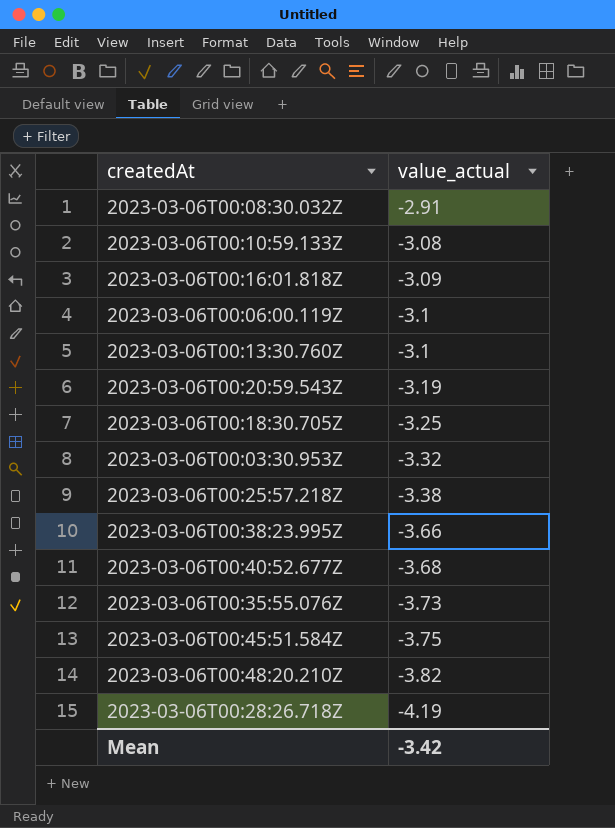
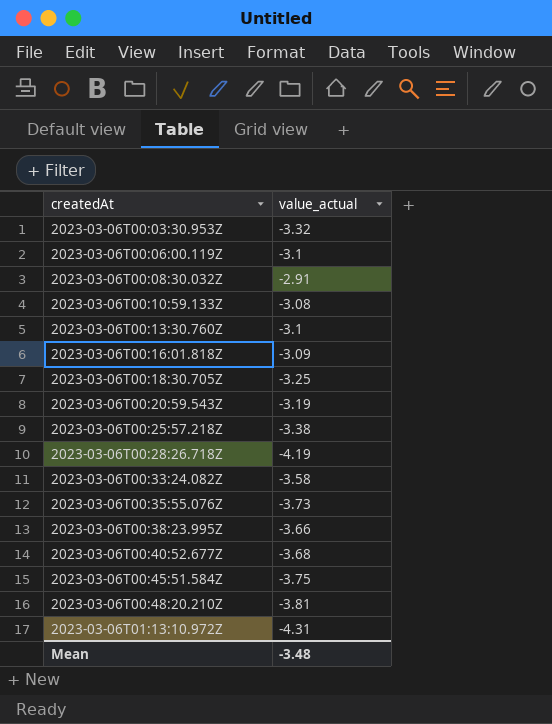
row order: value_actual descending -> createdAt ascending
row 2023-03-06T00:33:24.082Z: none -> -3.58
2023-03-06T00:48:20.210Z | value_actual: -3.82 -> -3.81
row 2023-03-06T01:13:10.972Z: none -> -4.31
Mean | value_actual: -3.42 -> -3.48

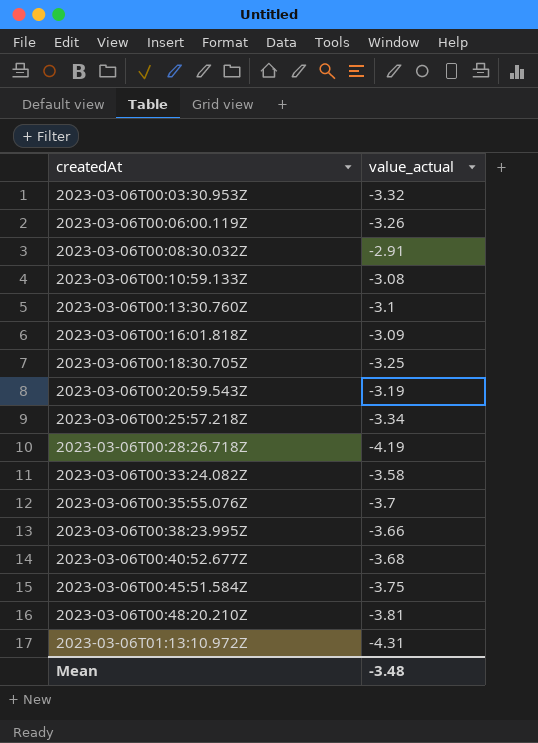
2023-03-06T00:06:00.119Z | value_actual: -3.1 -> -3.26
2023-03-06T00:25:57.218Z | value_actual: -3.38 -> -3.34
2023-03-06T00:35:55.076Z | value_actual: -3.73 -> -3.7

